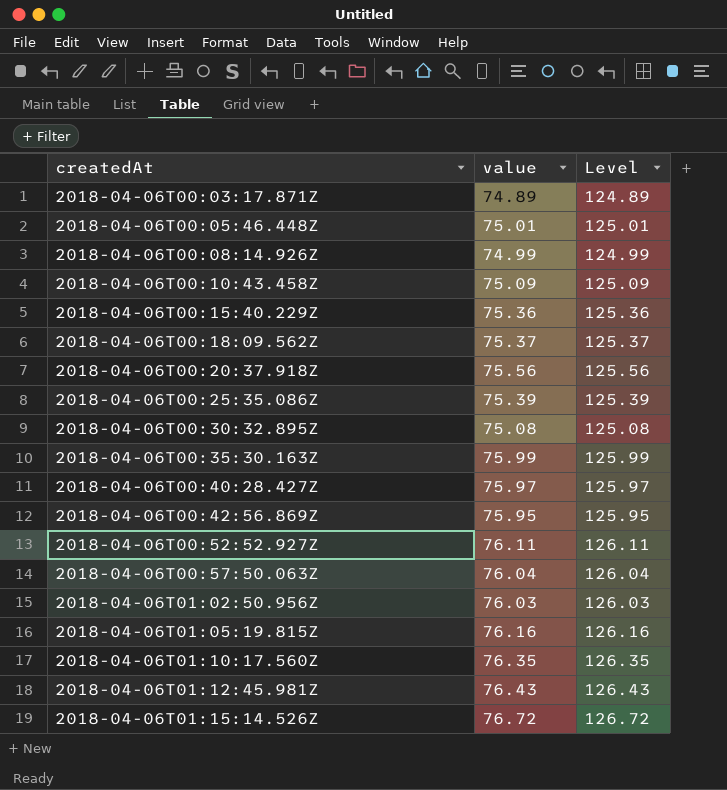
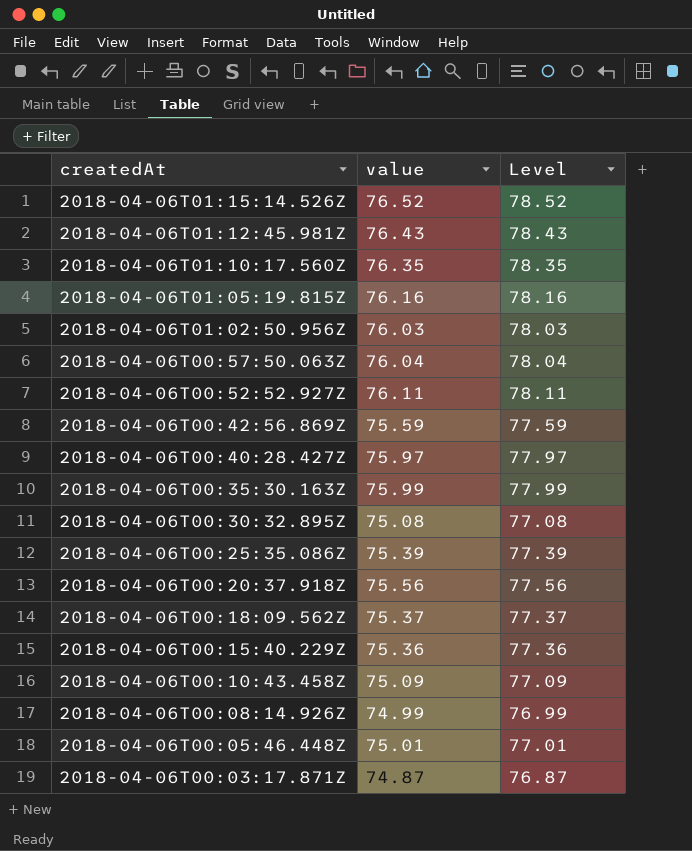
row order: createdAt ascending -> createdAt descending
column Level | formula: [value] + 50 -> [value] + 2
2018-04-06T01:15:14.526Z | value: 76.72 -> 76.52
2018-04-06T00:42:56.869Z | value: 75.95 -> 75.59
2018-04-06T00:03:17.871Z | value: 74.89 -> 74.87

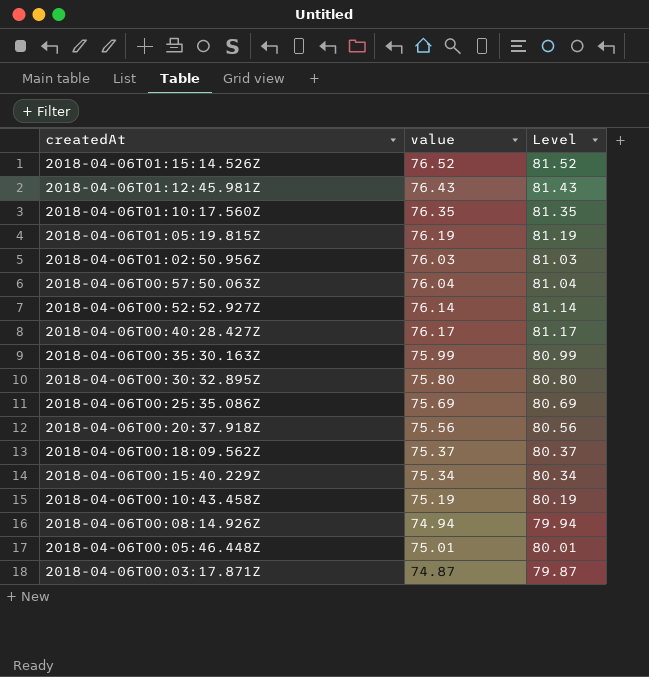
column Level | formula: [value] + 2 -> [value] + 5
row 2018-04-06T00:42:56.869Z: 75.59 | 77.59 -> none
2018-04-06T01:05:19.815Z | value: 76.16 -> 76.19
2018-04-06T00:52:52.927Z | value: 76.11 -> 76.14
2018-04-06T00:40:28.427Z | value: 75.97 -> 76.17
2018-04-06T00:30:32.895Z | value: 75.08 -> 75.80
2018-04-06T00:25:35.086Z | value: 75.39 -> 75.69
2018-04-06T00:15:40.229Z | value: 75.36 -> 75.34
2018-04-06T00:10:43.458Z | value: 75.09 -> 75.19
2018-04-06T00:08:14.926Z | value: 74.99 -> 74.94

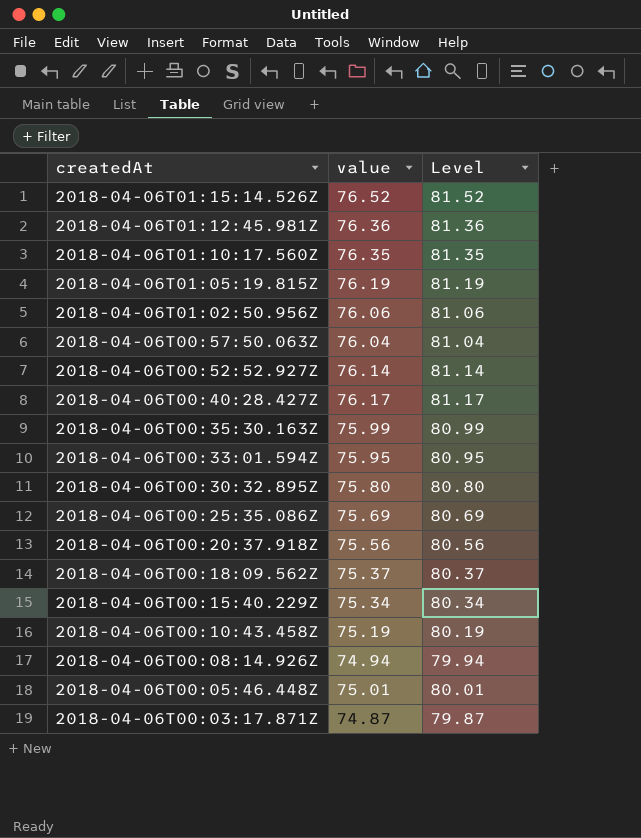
2018-04-06T01:12:45.981Z | value: 76.43 -> 76.36
2018-04-06T01:12:45.981Z | Level: 81.43 -> 81.36
2018-04-06T01:02:50.956Z | value: 76.03 -> 76.06
2018-04-06T01:02:50.956Z | Level: 81.03 -> 81.06
row 2018-04-06T00:33:01.594Z: none -> 75.95 | 80.95

